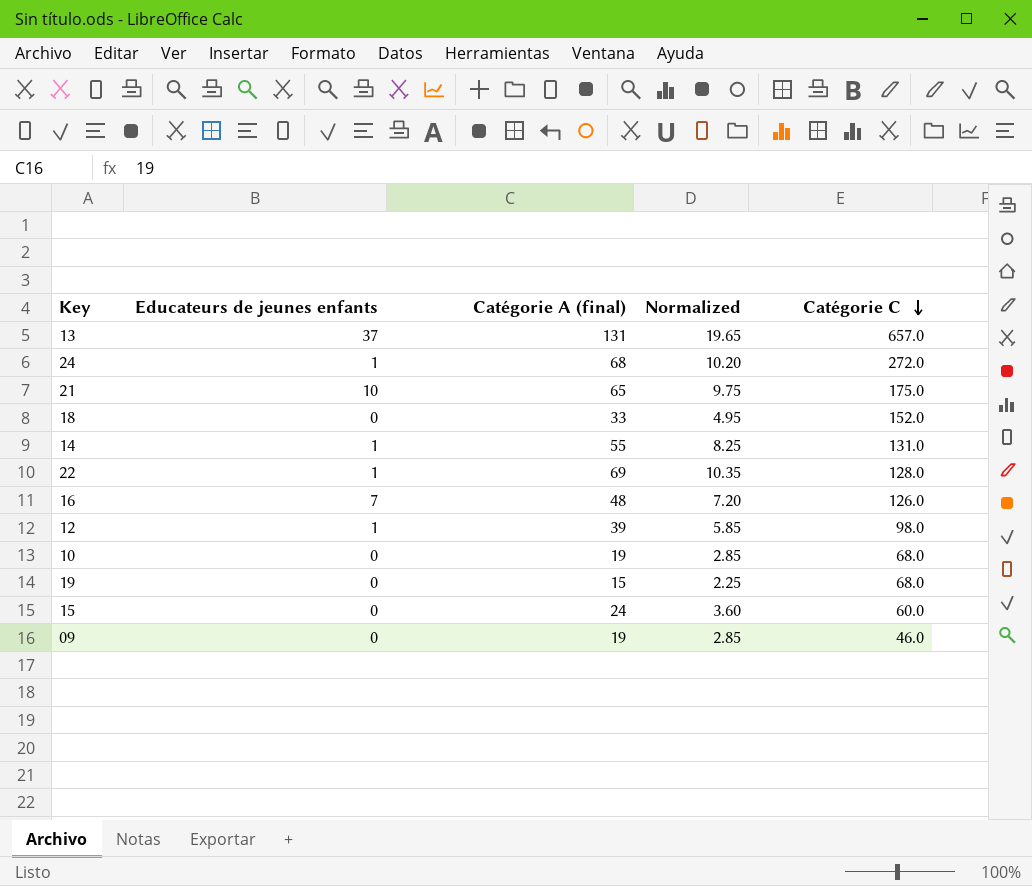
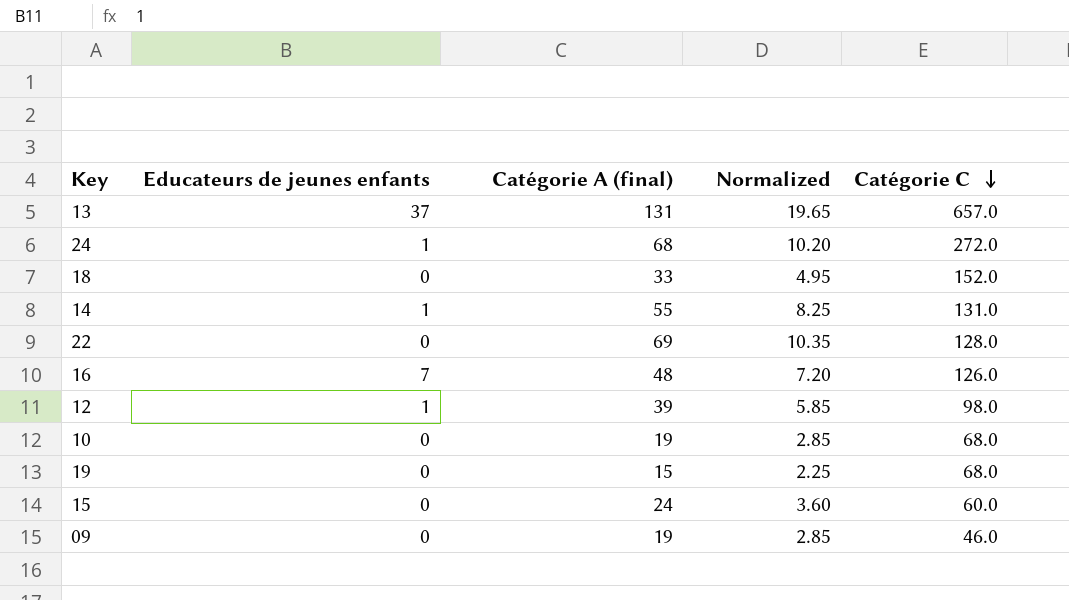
row 21: 10 | 65 | 9.75 | 175.0 -> none
22 | Educateurs de jeunes enfants: 1 -> 0

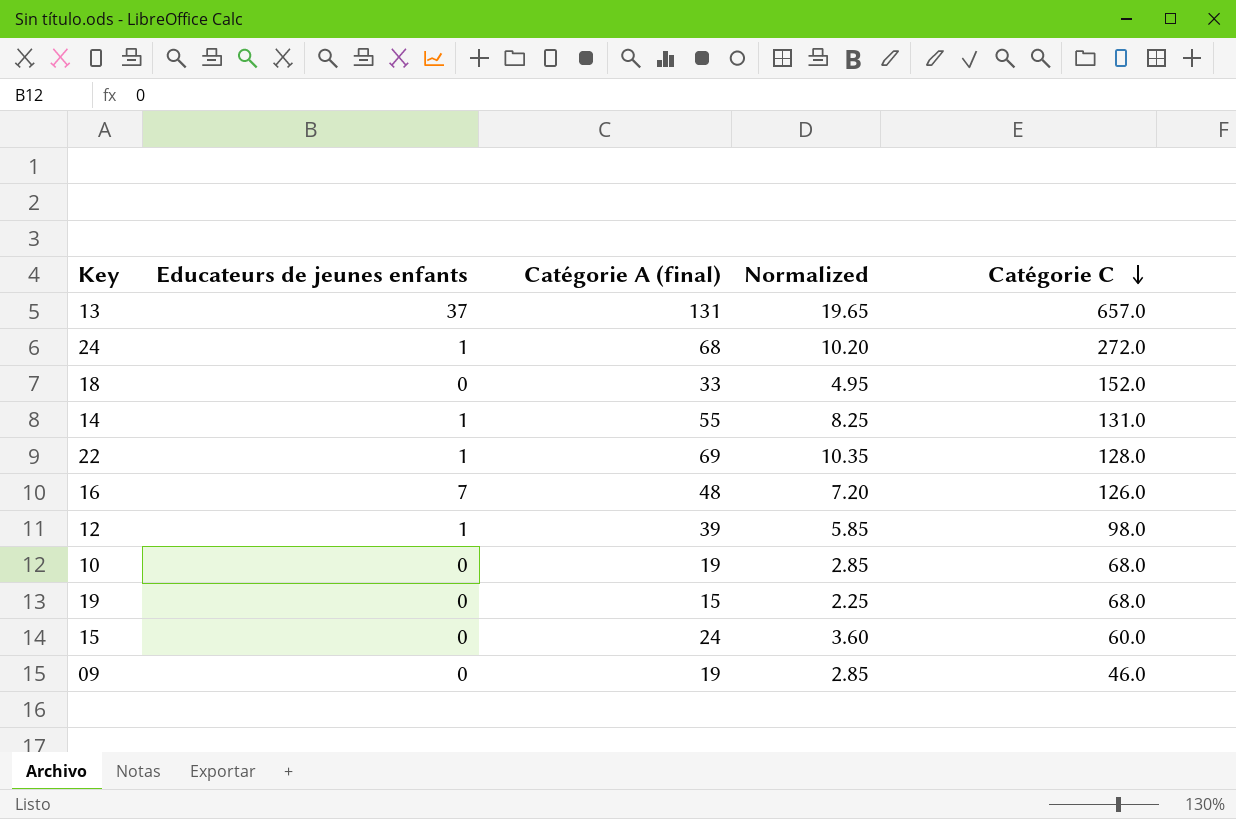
22 | Educateurs de jeunes enfants: 0 -> 1

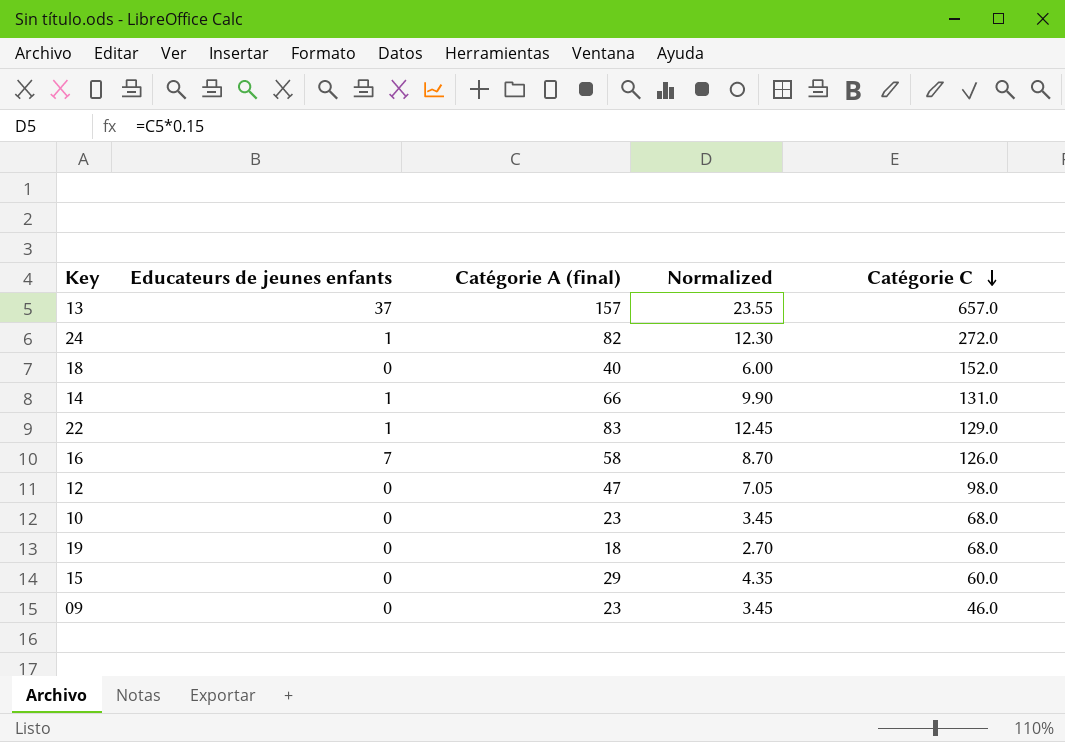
13 | Catégorie A (final): 131 -> 157
13 | Normalized: 19.65 -> 23.55
24 | Catégorie A (final): 68 -> 82
24 | Normalized: 10.20 -> 12.30
18 | Catégorie A (final): 33 -> 40
18 | Normalized: 4.95 -> 6.00
14 | Catégorie A (final): 55 -> 66
14 | Normalized: 8.25 -> 9.90
22 | Catégorie A (final): 69 -> 83
22 | Normalized: 10.35 -> 12.45
22 | Catégorie C: 128.0 -> 129.0
16 | Catégorie A (final): 48 -> 58
16 | Normalized: 7.20 -> 8.70
12 | Educateurs de jeunes enfants: 1 -> 0
12 | Catégorie A (final): 39 -> 47
12 | Normalized: 5.85 -> 7.05
10 | Catégorie A (final): 19 -> 23
10 | Normalized: 2.85 -> 3.45
19 | Catégorie A (final): 15 -> 18
19 | Normalized: 2.25 -> 2.70
15 | Catégorie A (final): 24 -> 29
15 | Normalized: 3.60 -> 4.35
09 | Catégorie A (final): 19 -> 23
09 | Normalized: 2.85 -> 3.45

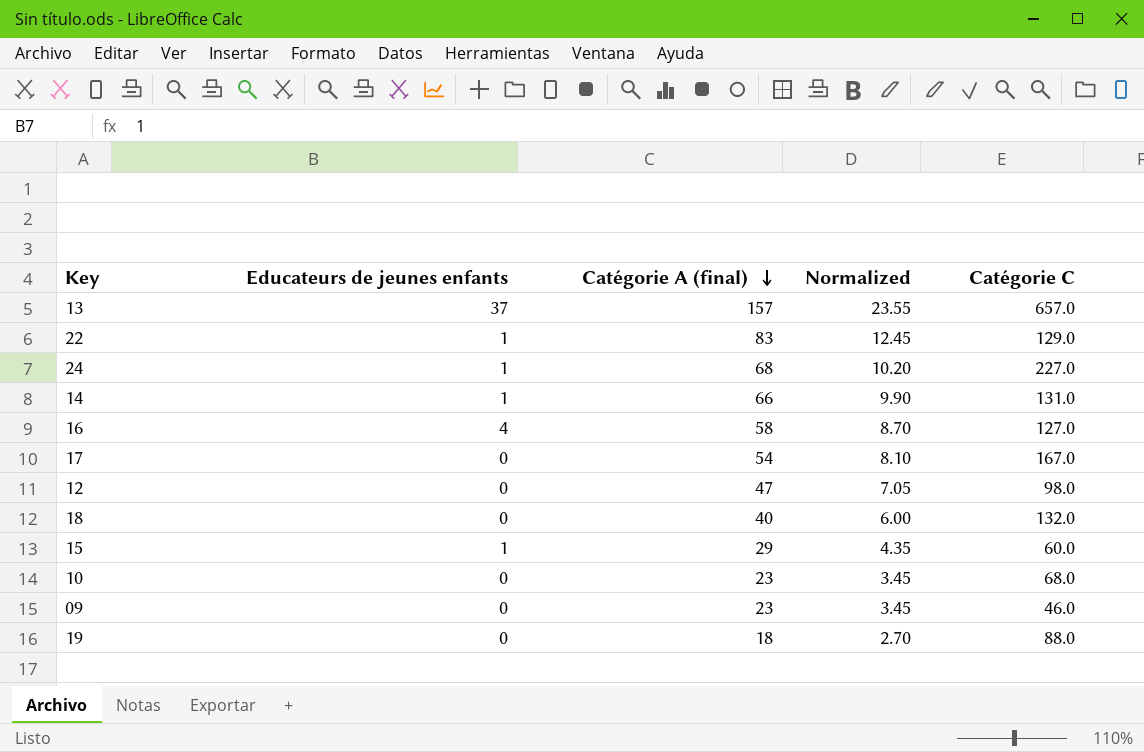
row order: Catégorie C descending -> Catégorie A (final) descending
24 | Catégorie A (final): 82 -> 68
24 | Normalized: 12.30 -> 10.20
24 | Catégorie C: 272.0 -> 227.0
16 | Educateurs de jeunes enfants: 7 -> 4
16 | Catégorie C: 126.0 -> 127.0
row 17: none -> 0 | 54 | 8.10 | 167.0
18 | Catégorie C: 152.0 -> 132.0
15 | Educateurs de jeunes enfants: 0 -> 1
19 | Catégorie C: 68.0 -> 88.0

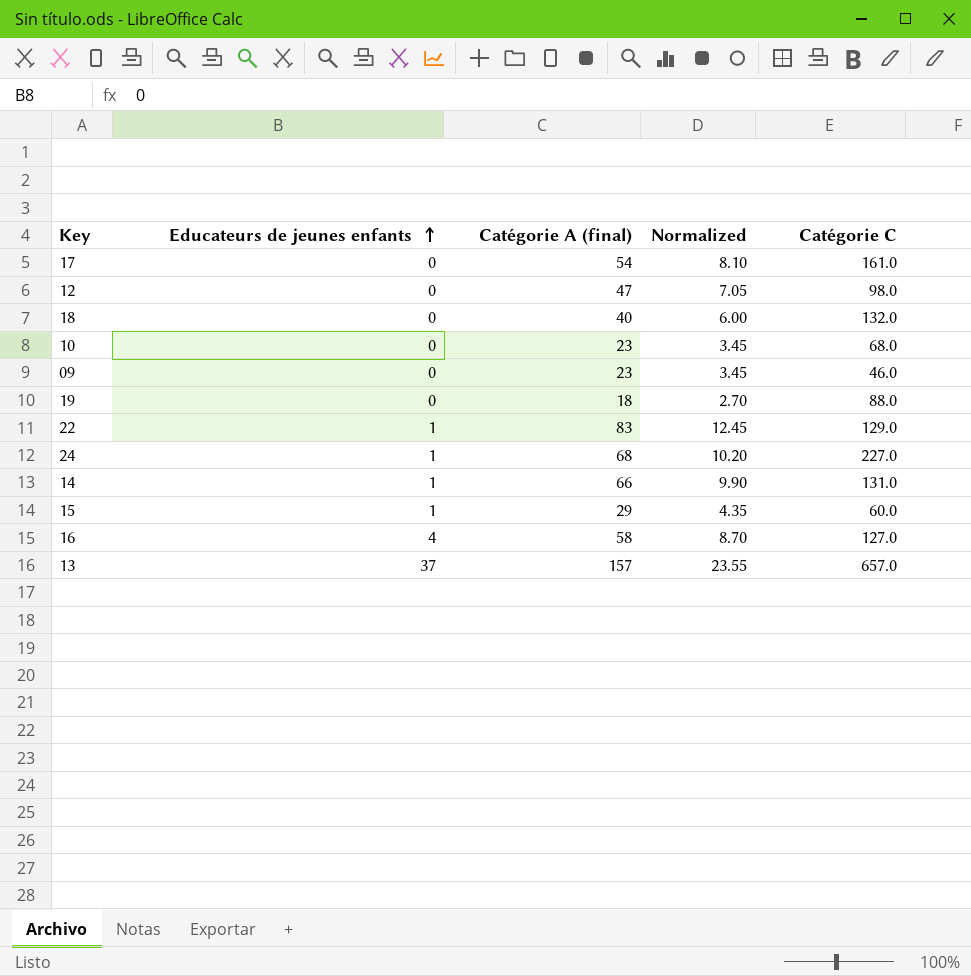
row order: Catégorie A (final) descending -> Educateurs de jeunes enfants ascending
17 | Catégorie C: 167.0 -> 161.0

